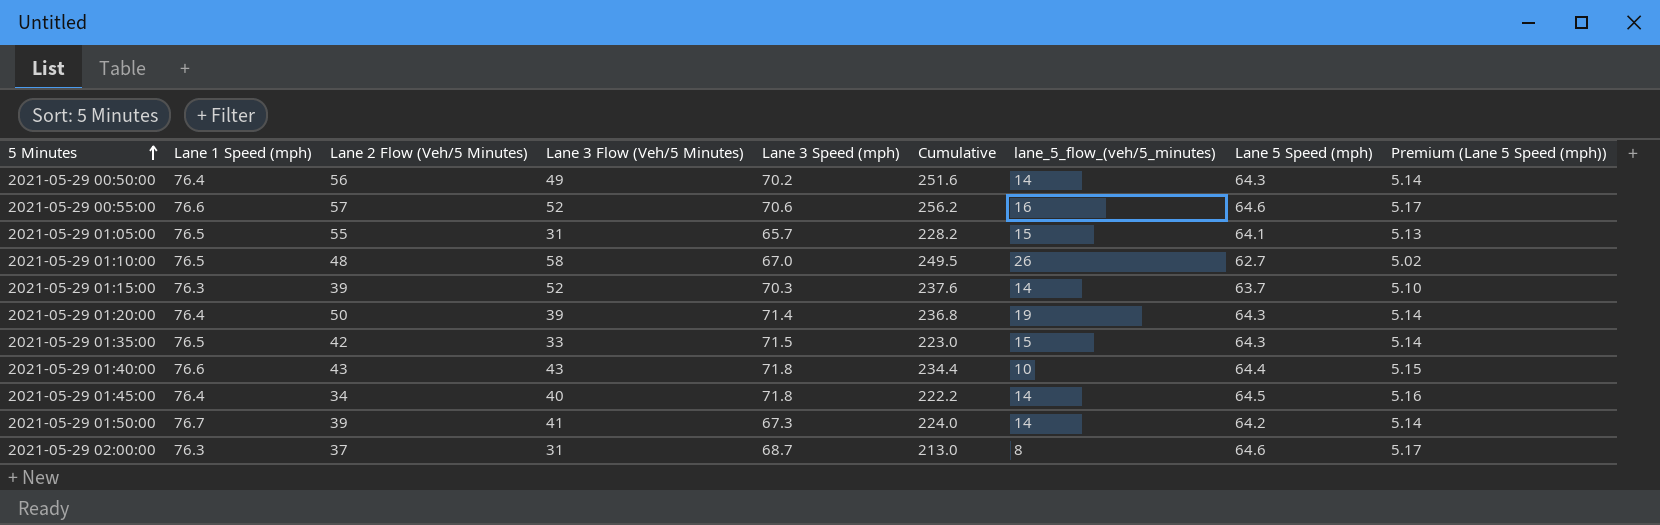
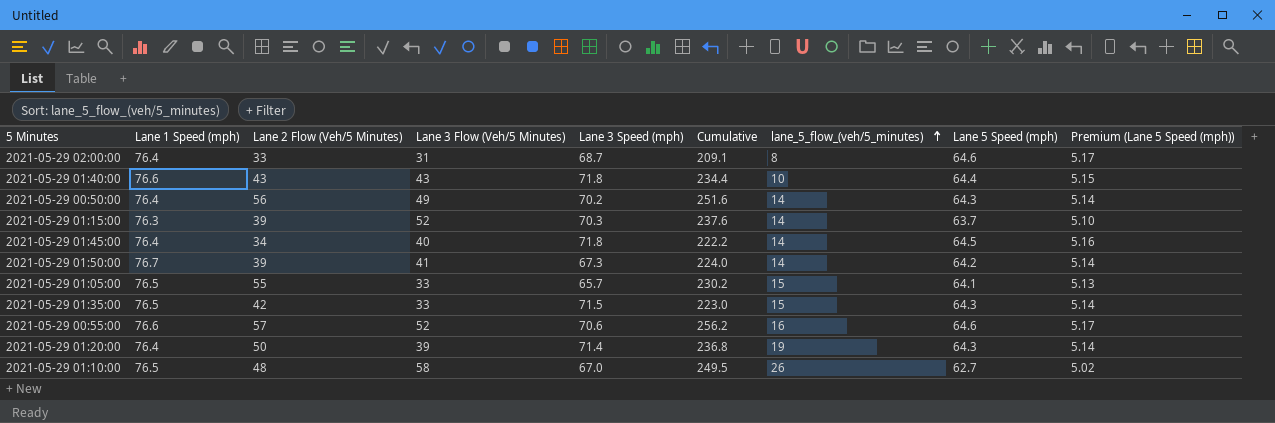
row order: 5 Minutes ascending -> lane_5_flow_(veh/5_minutes) ascending
2021-05-29 02:00:00 | Lane 1 Speed (mph): 76.3 -> 76.4
2021-05-29 02:00:00 | Lane 2 Flow (Veh/5 Minutes): 37 -> 33
2021-05-29 02:00:00 | Cumulative: 213.0 -> 209.1
2021-05-29 01:05:00 | Lane 3 Flow (Veh/5 Minutes): 31 -> 33
2021-05-29 01:05:00 | Cumulative: 228.2 -> 230.2

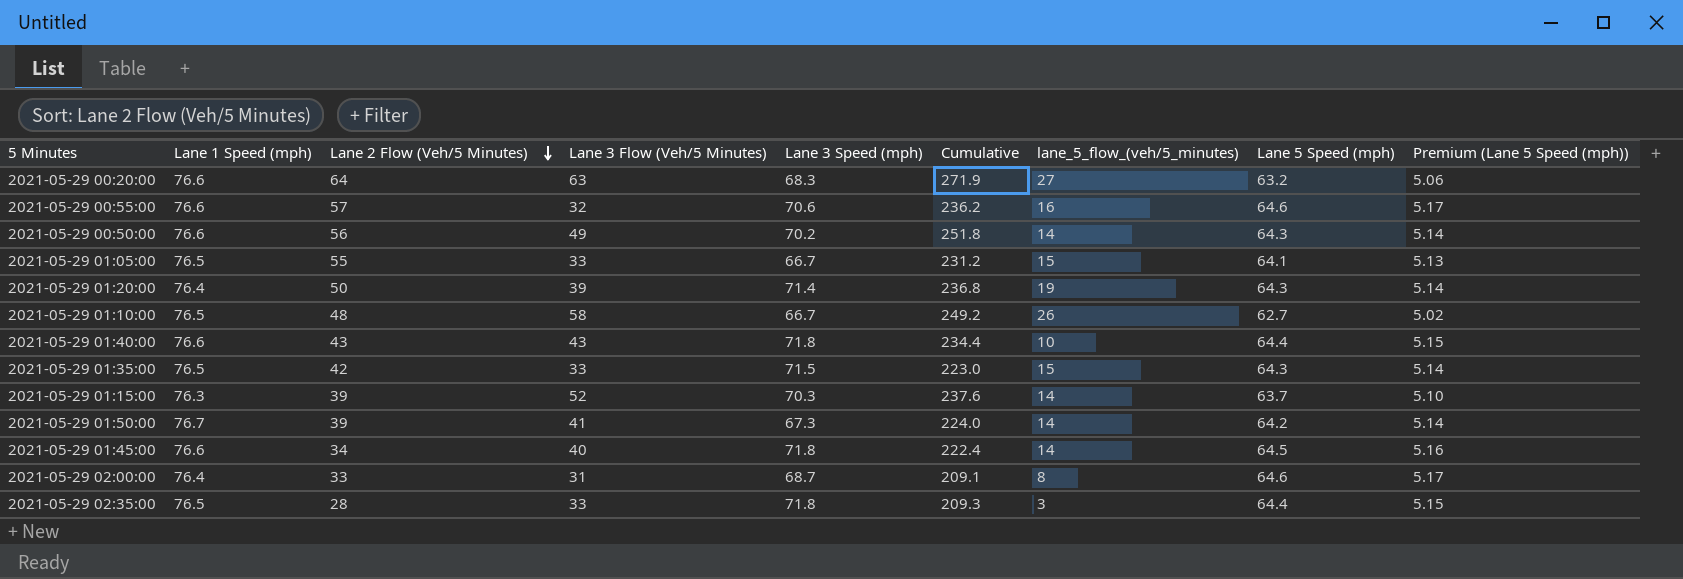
row order: lane_5_flow_(veh/5_minutes) ascending -> Lane 2 Flow (Veh/5 Minutes) descending
row 2021-05-29 00:20:00: none -> 76.6 | 64 | 63 | 68.3 | 271.9 | 27 | 63.2 | 5.06
2021-05-29 00:55:00 | Lane 3 Flow (Veh/5 Minutes): 52 -> 32
2021-05-29 00:55:00 | Cumulative: 256.2 -> 236.2
2021-05-29 00:50:00 | Lane 1 Speed (mph): 76.4 -> 76.6
2021-05-29 00:50:00 | Cumulative: 251.6 -> 251.8
2021-05-29 01:05:00 | Lane 3 Speed (mph): 65.7 -> 66.7
2021-05-29 01:05:00 | Cumulative: 230.2 -> 231.2
2021-05-29 01:10:00 | Lane 3 Speed (mph): 67.0 -> 66.7
2021-05-29 01:10:00 | Cumulative: 249.5 -> 249.2
2021-05-29 01:45:00 | Lane 1 Speed (mph): 76.4 -> 76.6
2021-05-29 01:45:00 | Cumulative: 222.2 -> 222.4
row 2021-05-29 02:35:00: none -> 76.5 | 28 | 33 | 71.8 | 209.3 | 3 | 64.4 | 5.15

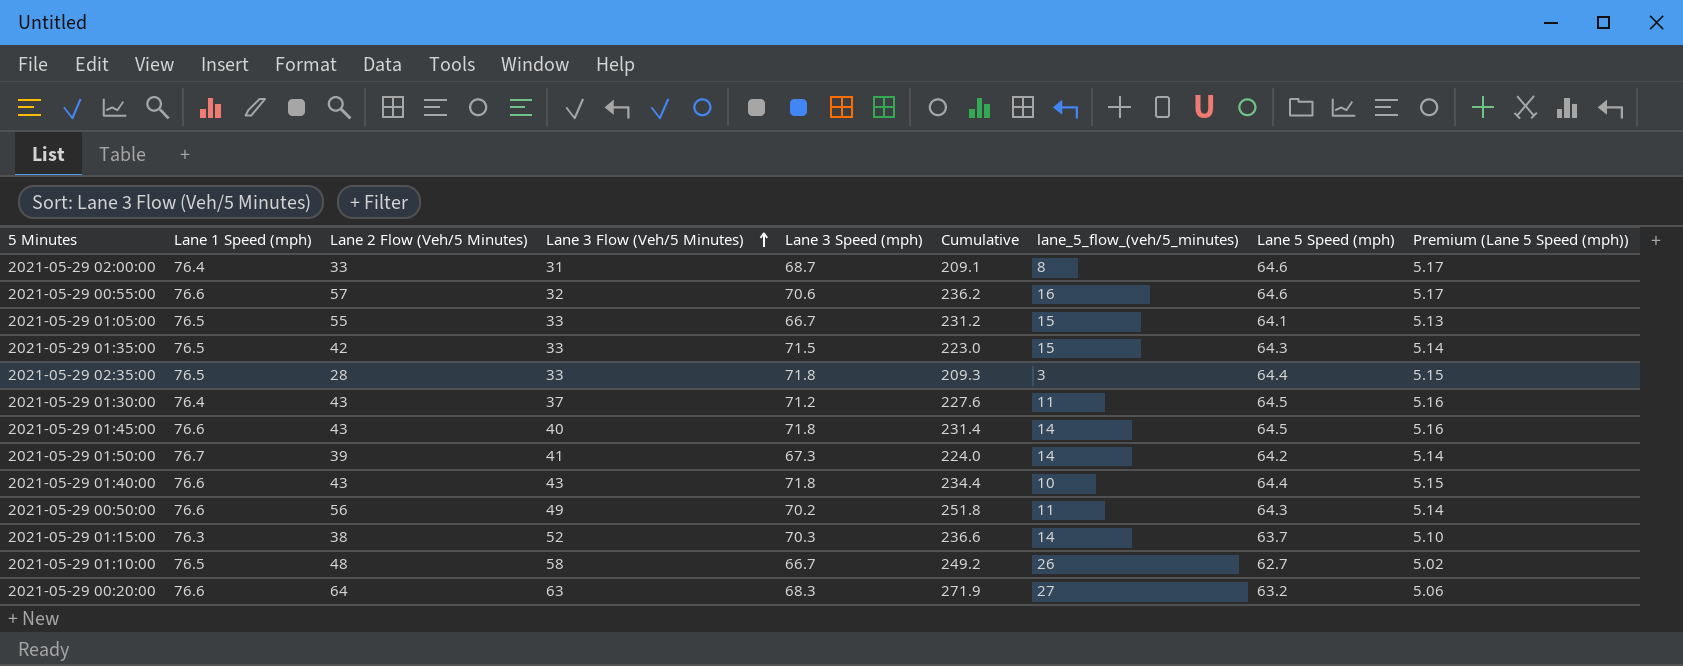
row order: Lane 2 Flow (Veh/5 Minutes) descending -> Lane 3 Flow (Veh/5 Minutes) ascending
row 2021-05-29 01:20:00: 76.4 | 50 | 39 | 71.4 | 236.8 | 19 | 64.3 | 5.14 -> none
row 2021-05-29 01:30:00: none -> 76.4 | 43 | 37 | 71.2 | 227.6 | 11 | 64.5 | 5.16
2021-05-29 01:45:00 | Lane 2 Flow (Veh/5 Minutes): 34 -> 43
2021-05-29 01:45:00 | Cumulative: 222.4 -> 231.4
2021-05-29 00:50:00 | lane_5_flow_(veh/5_minutes): 14 -> 11
2021-05-29 01:15:00 | Lane 2 Flow (Veh/5 Minutes): 39 -> 38
2021-05-29 01:15:00 | Cumulative: 237.6 -> 236.6

